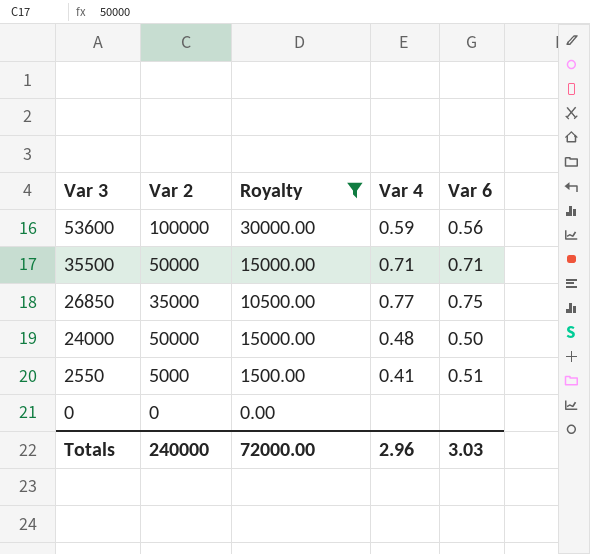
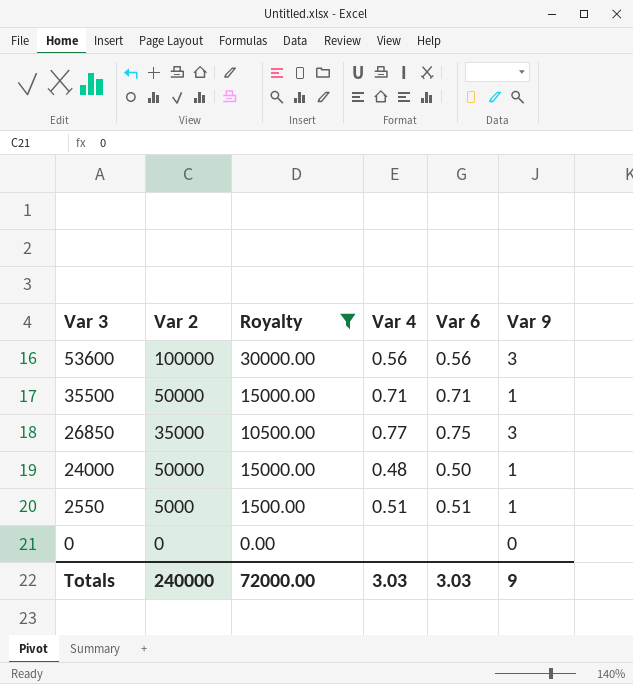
column Var 9 | position: none -> 6
53600 | Var 4: 0.59 -> 0.56
2550 | Var 4: 0.41 -> 0.51
Totals | Var 4: 2.96 -> 3.03

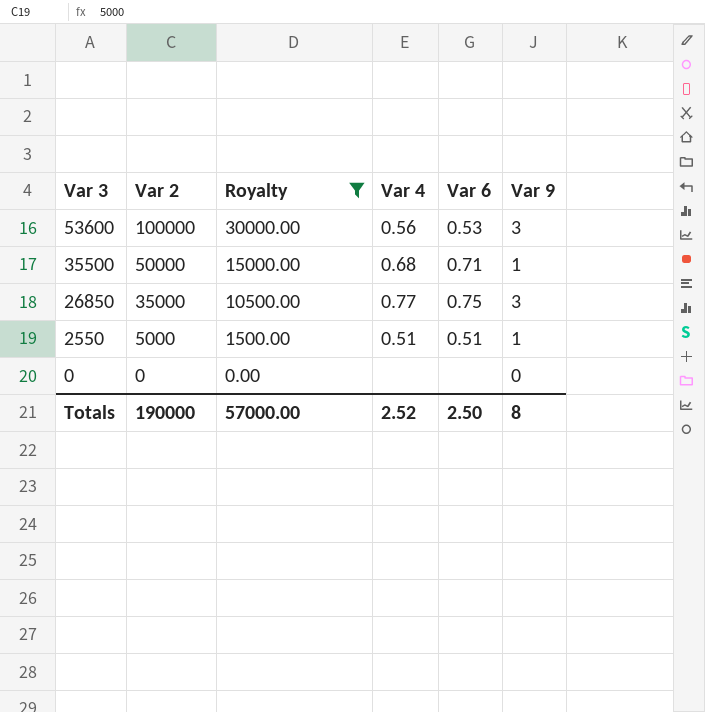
row 24000: 50000 | 15000.00 | 0.48 | 0.50 | 1 -> none
53600 | Var 6: 0.56 -> 0.53
35500 | Var 4: 0.71 -> 0.68
Totals | Var 2: 240000 -> 190000
Totals | Royalty: 72000.00 -> 57000.00
Totals | Var 4: 3.03 -> 2.52
Totals | Var 6: 3.03 -> 2.50
Totals | Var 9: 9 -> 8

